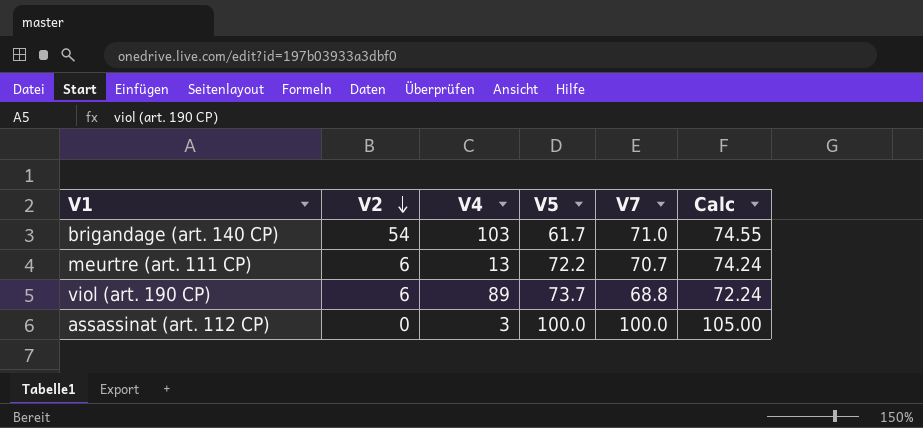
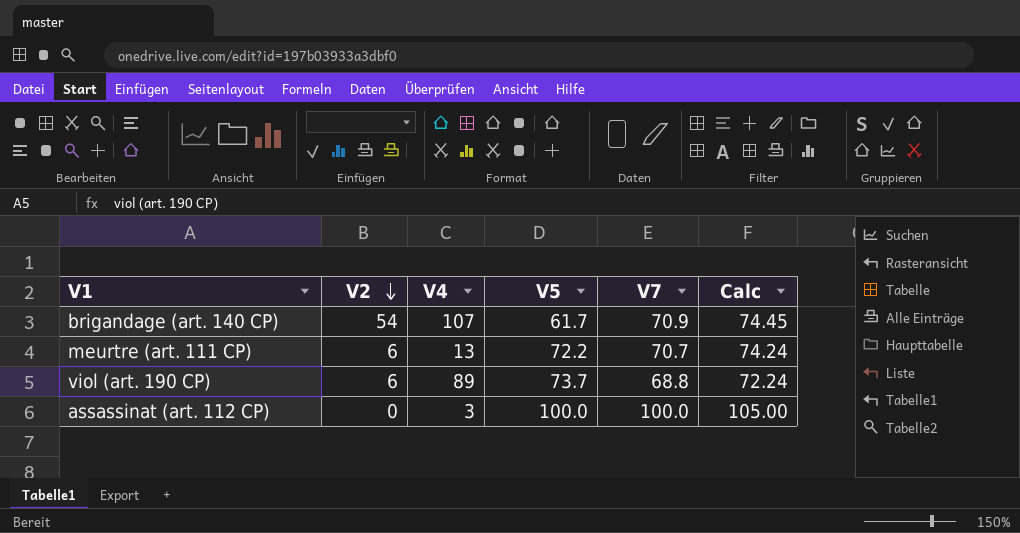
brigandage (art. 140 CP) | V4: 103 -> 107
brigandage (art. 140 CP) | V7: 71.0 -> 70.9
brigandage (art. 140 CP) | Calc: 74.55 -> 74.45

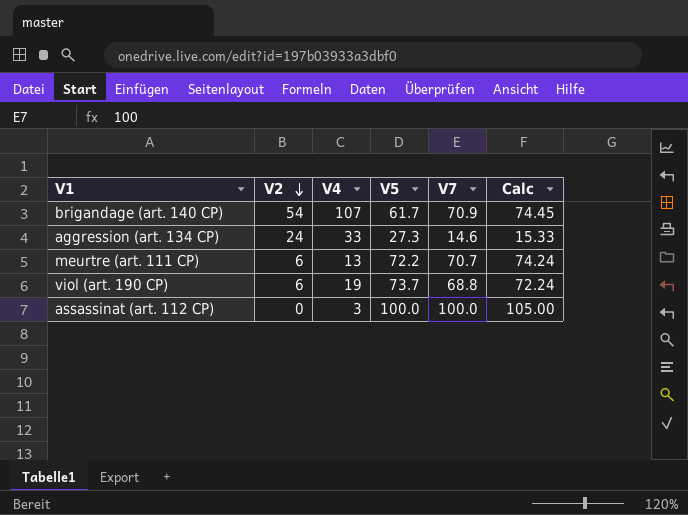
row aggression (art. 134 CP): none -> 24 | 33 | 27.3 | 14.6 | 15.33
viol (art. 190 CP) | V4: 89 -> 19

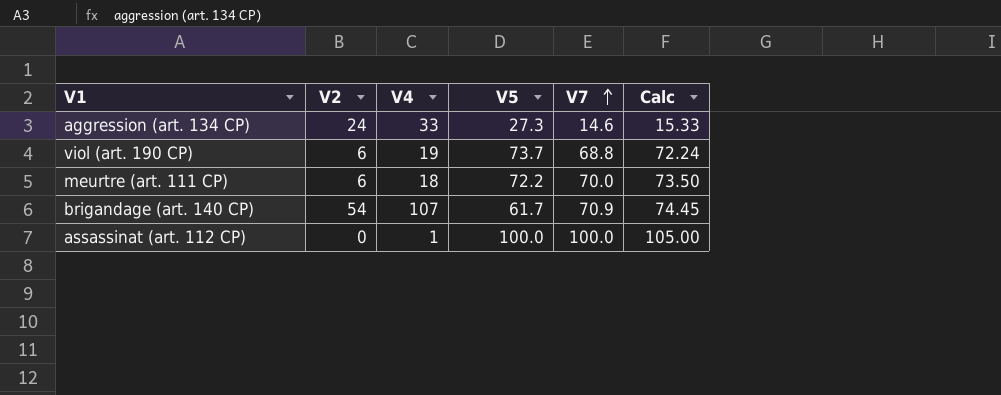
row order: V2 descending -> V7 ascending
meurtre (art. 111 CP) | V4: 13 -> 18
meurtre (art. 111 CP) | V7: 70.7 -> 70.0
meurtre (art. 111 CP) | Calc: 74.24 -> 73.50
assassinat (art. 112 CP) | V4: 3 -> 1

